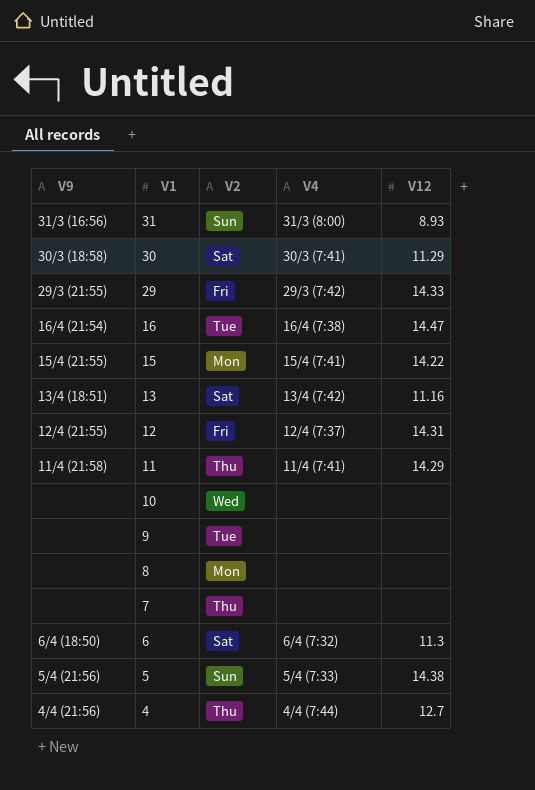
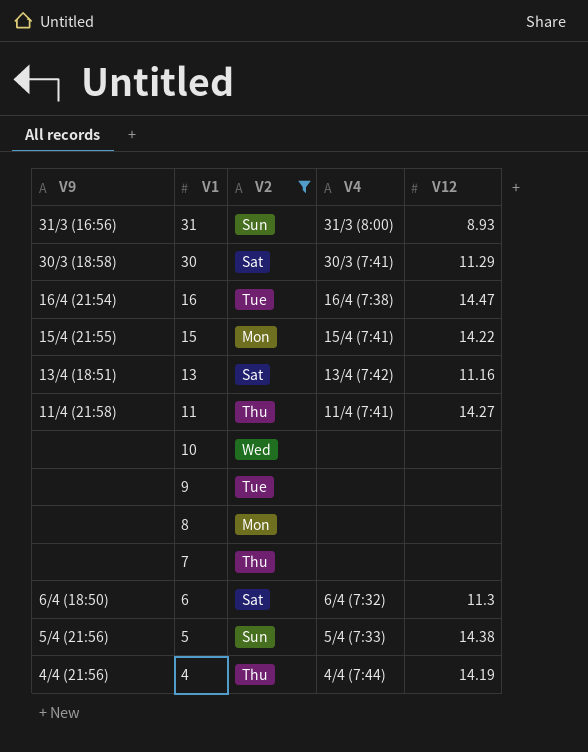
filter: none -> V2 != Fri
11 | V12: 14.29 -> 14.27
4 | V12: 12.7 -> 14.19

